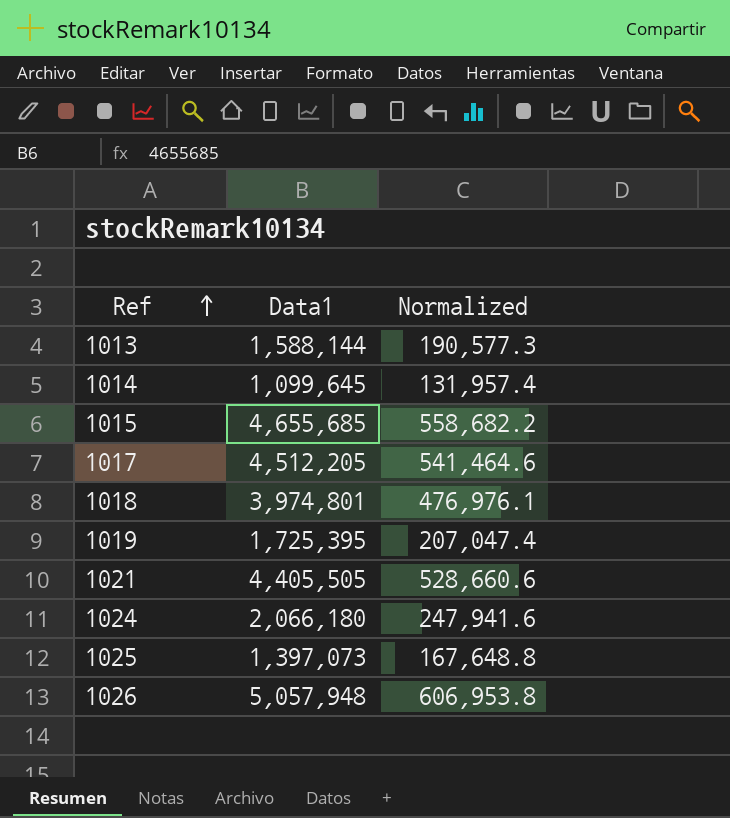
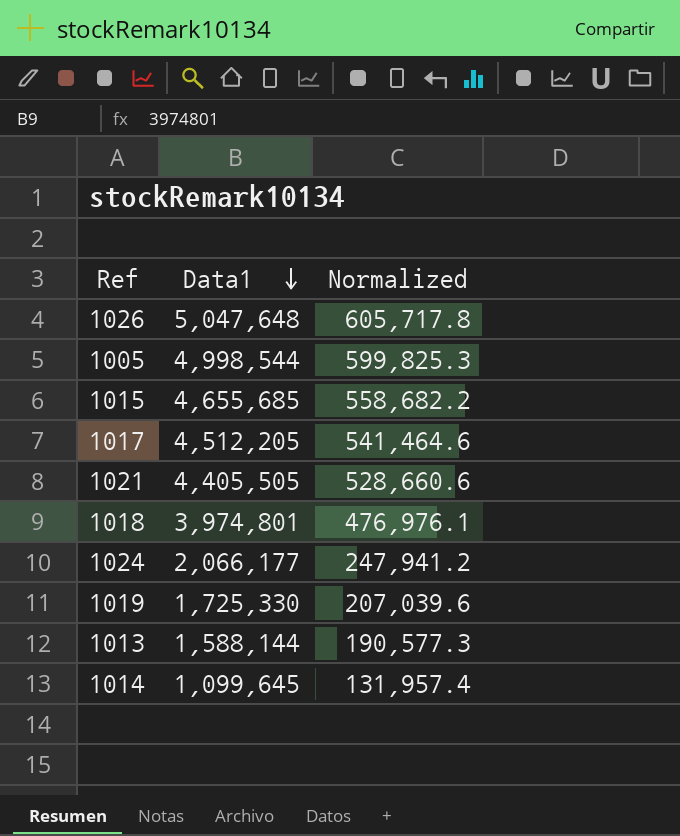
row order: Ref ascending -> Data1 descending
row 1025: 1,397,073 | 167,648.8 -> none
1026 | Data1: 5,057,948 -> 5,047,648
1026 | Normalized: 606,953.8 -> 605,717.8
row 1005: none -> 4,998,544 | 599,825.3
1024 | Data1: 2,066,180 -> 2,066,177
1024 | Normalized: 247,941.6 -> 247,941.2
1019 | Data1: 1,725,395 -> 1,725,330
1019 | Normalized: 207,047.4 -> 207,039.6

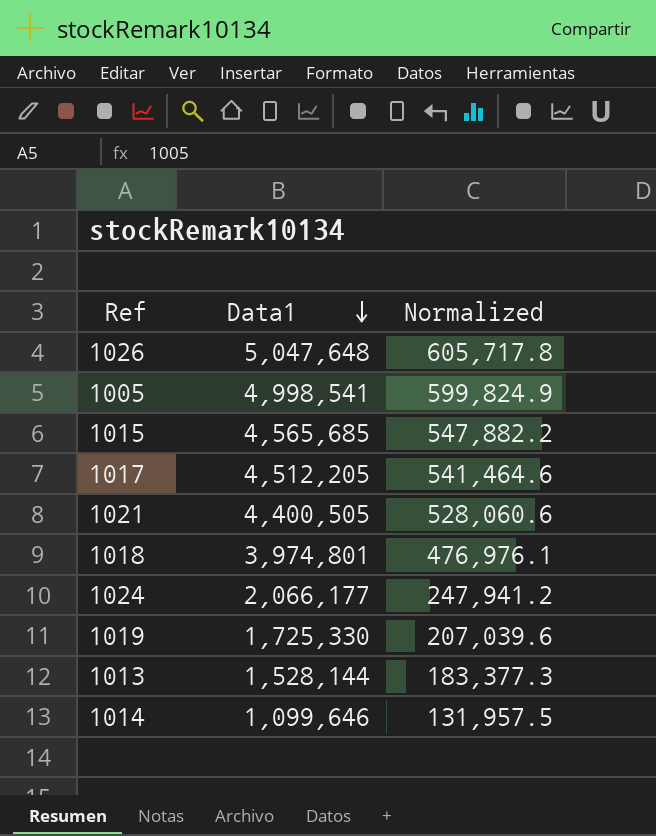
1005 | Data1: 4,998,544 -> 4,998,541
1005 | Normalized: 599,825.3 -> 599,824.9
1015 | Data1: 4,655,685 -> 4,565,685
1015 | Normalized: 558,682.2 -> 547,882.2
1021 | Data1: 4,405,505 -> 4,400,505
1021 | Normalized: 528,660.6 -> 528,060.6
1013 | Data1: 1,588,144 -> 1,528,144
1013 | Normalized: 190,577.3 -> 183,377.3
1014 | Data1: 1,099,645 -> 1,099,646
1014 | Normalized: 131,957.4 -> 131,957.5

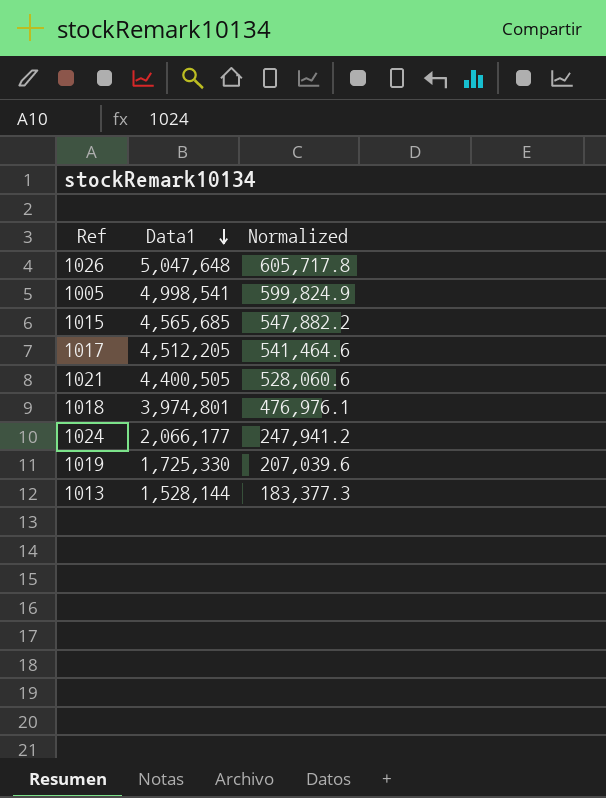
row 1014: 1,099,646 | 131,957.5 -> none

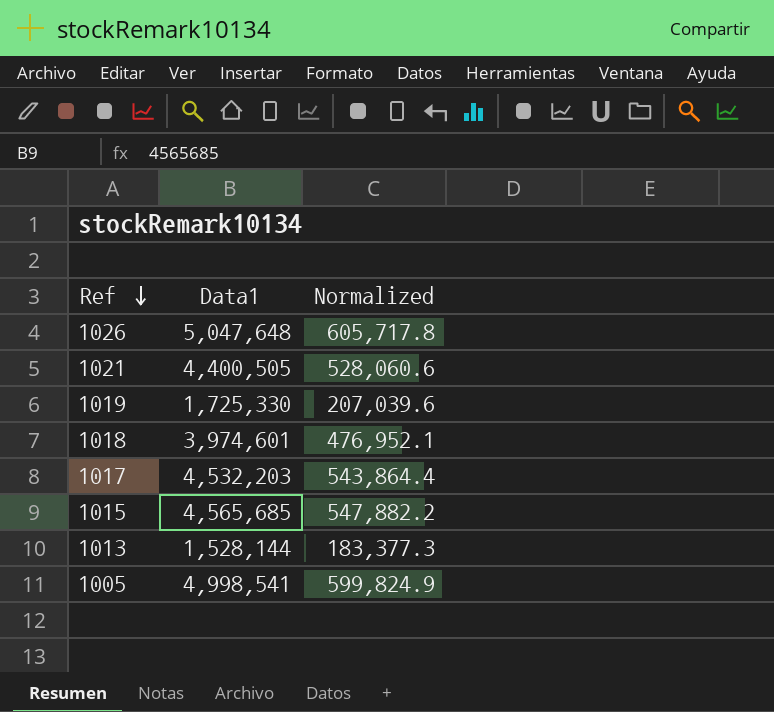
row order: Data1 descending -> Ref descending
row 1024: 2,066,177 | 247,941.2 -> none
1018 | Data1: 3,974,801 -> 3,974,601
1018 | Normalized: 476,976.1 -> 476,952.1
1017 | Data1: 4,512,205 -> 4,532,203
1017 | Normalized: 541,464.6 -> 543,864.4

